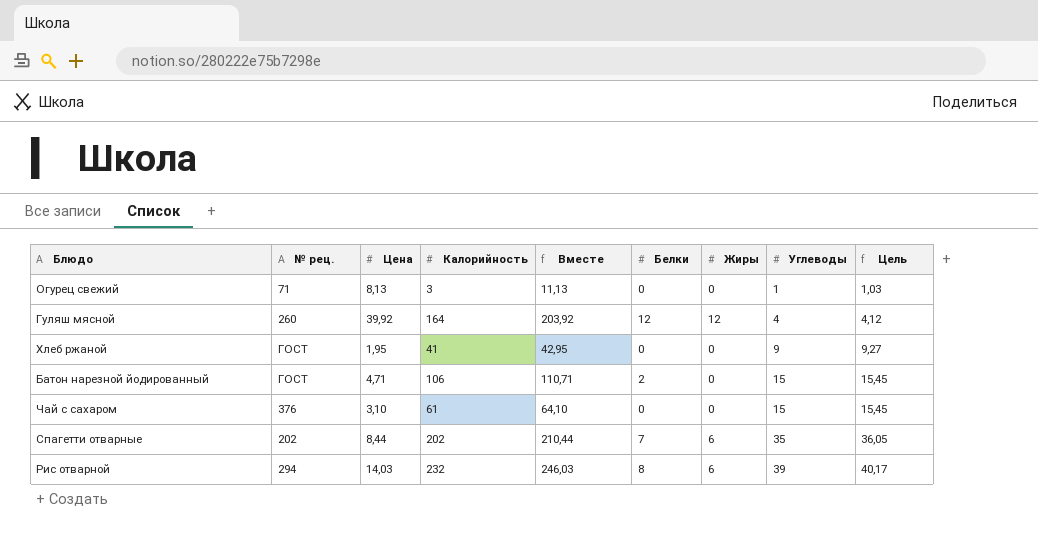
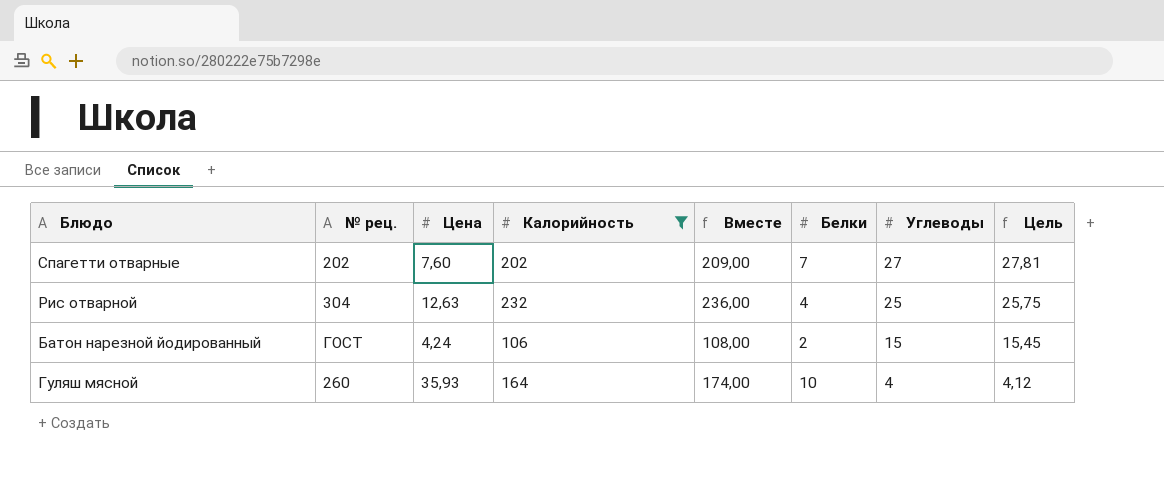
filter: none -> Калорийность >= 106
row order: Углеводы ascending -> Углеводы descending
column Жиры | position: 7 -> none
column Вместе | formula: [Цена] + [Калорийность] -> [Калорийность] + [Белки]
Спагетти отварные | Цена: 8,44 -> 7,60
Спагетти отварные | Углеводы: 35 -> 27
Спагетти отварные | Цель: 36,05 -> 27,81
Рис отварной | № рец.: 294 -> 304
Рис отварной | Цена: 14,03 -> 12,63
Рис отварной | Белки: 8 -> 4
Рис отварной | Углеводы: 39 -> 25
Рис отварной | Цель: 40,17 -> 25,75
Батон нарезной йодированный | Цена: 4,71 -> 4,24
Гуляш мясной | Цена: 39,92 -> 35,93
Гуляш мясной | Белки: 12 -> 10

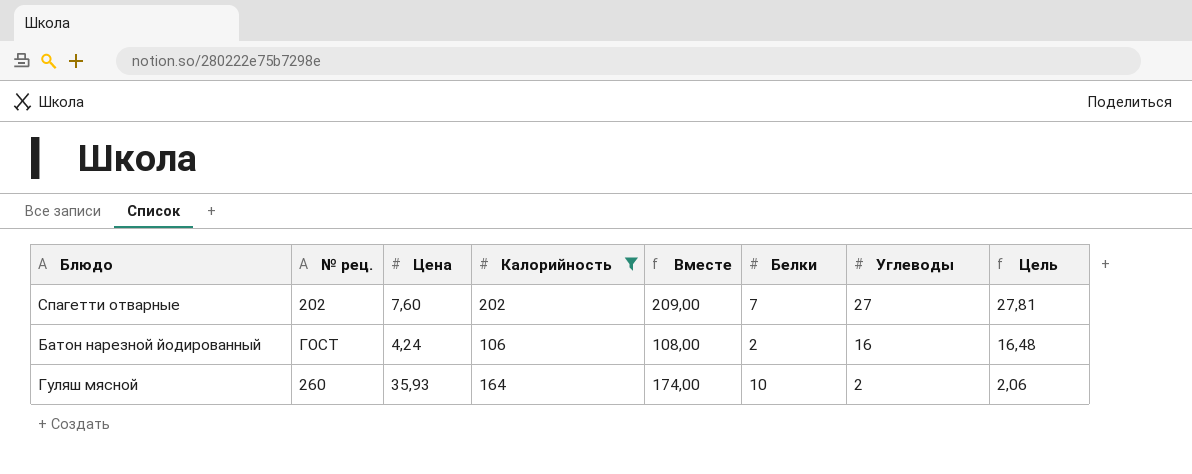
row Рис отварной: 304 | 12,63 | 232 | 236,00 | 4 | 25 | 25,75 -> none
Батон нарезной йодированный | Углеводы: 15 -> 16
Батон нарезной йодированный | Цель: 15,45 -> 16,48
Гуляш мясной | Углеводы: 4 -> 2
Гуляш мясной | Цель: 4,12 -> 2,06

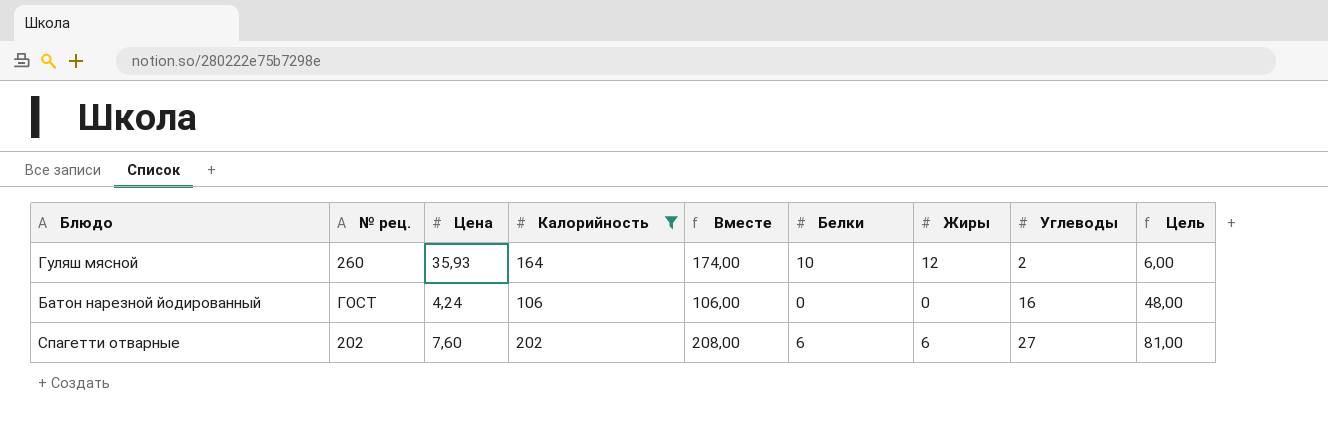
row order: Углеводы descending -> Углеводы ascending
column Жиры | position: none -> 7
column Цель | formula: [Углеводы] * 1,03 -> [Углеводы] * 3
Батон нарезной йодированный | Вместе: 108,00 -> 106,00
Батон нарезной йодированный | Белки: 2 -> 0
Спагетти отварные | Вместе: 209,00 -> 208,00
Спагетти отварные | Белки: 7 -> 6

